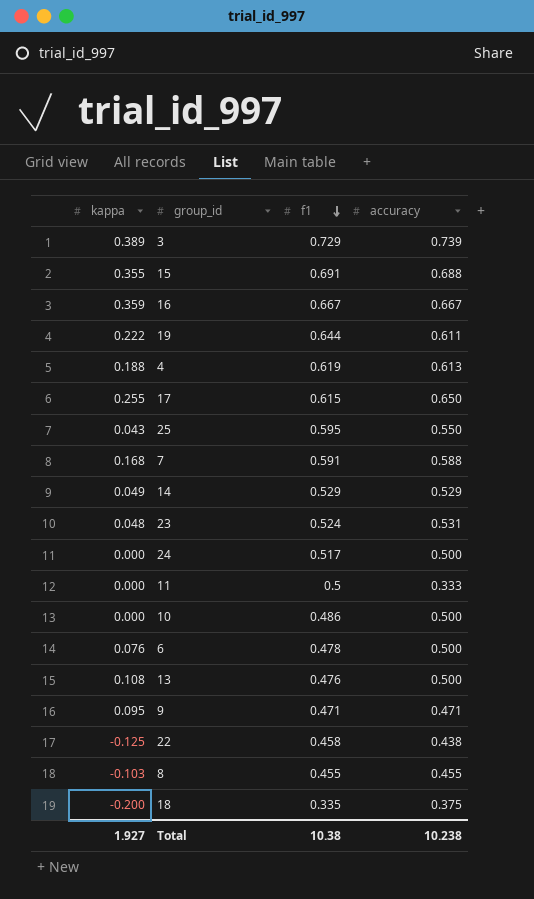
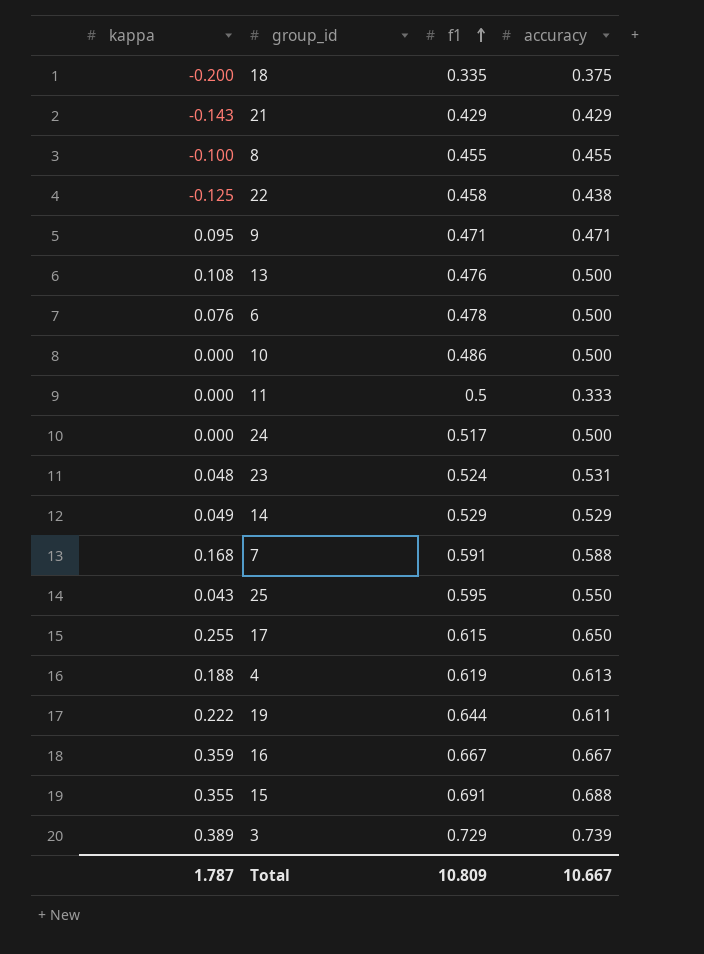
row order: f1 descending -> f1 ascending
row 21: none -> -0.143 | 0.429 | 0.429
8 | kappa: -0.103 -> -0.100
Total | kappa: 1.927 -> 1.787
Total | f1: 10.38 -> 10.809
Total | accuracy: 10.238 -> 10.667

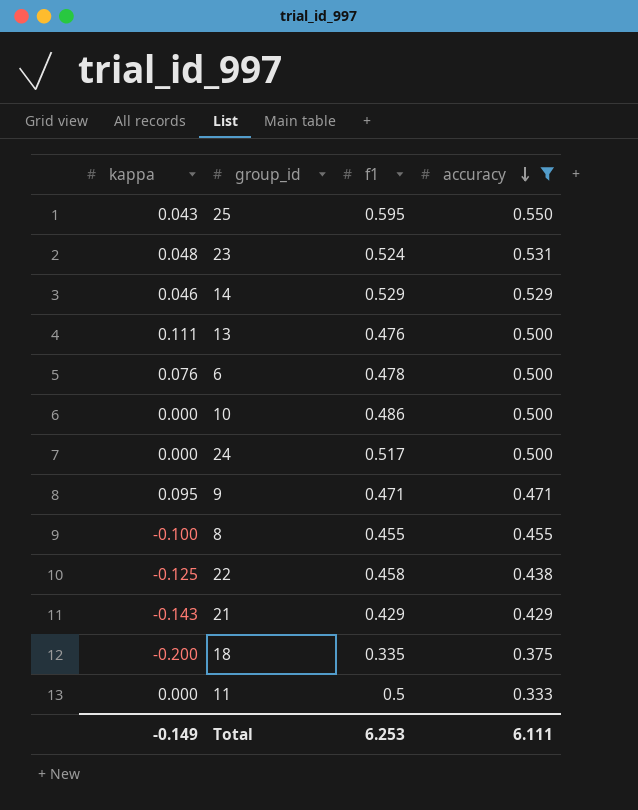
filter: none -> accuracy <= 0.550
row order: f1 ascending -> accuracy descending
14 | kappa: 0.049 -> 0.046
13 | kappa: 0.108 -> 0.111
Total | kappa: 1.787 -> -0.149
Total | f1: 10.809 -> 6.253
Total | accuracy: 10.667 -> 6.111

